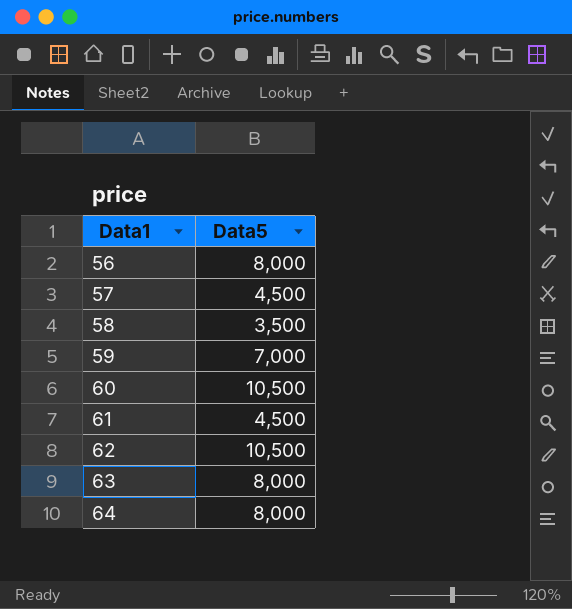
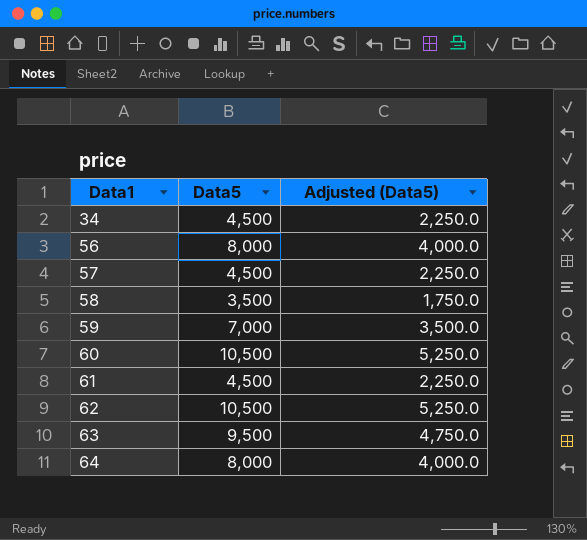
column Adjusted (Data5) | formula: none -> [Data5] * 0.5
row 34: none -> 4,500 | 2,250.0
63 | Data5: 8,000 -> 9,500

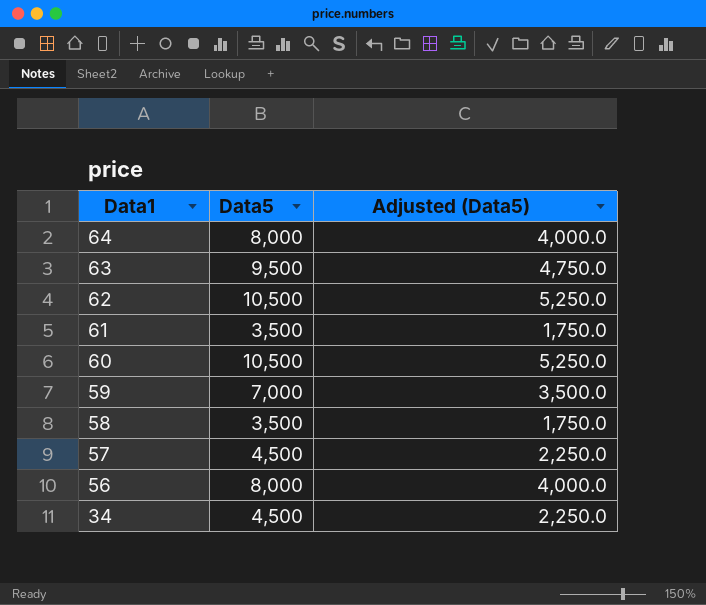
row order: Data1 ascending -> Data1 descending
61 | Data5: 4,500 -> 3,500
61 | Adjusted (Data5): 2,250.0 -> 1,750.0

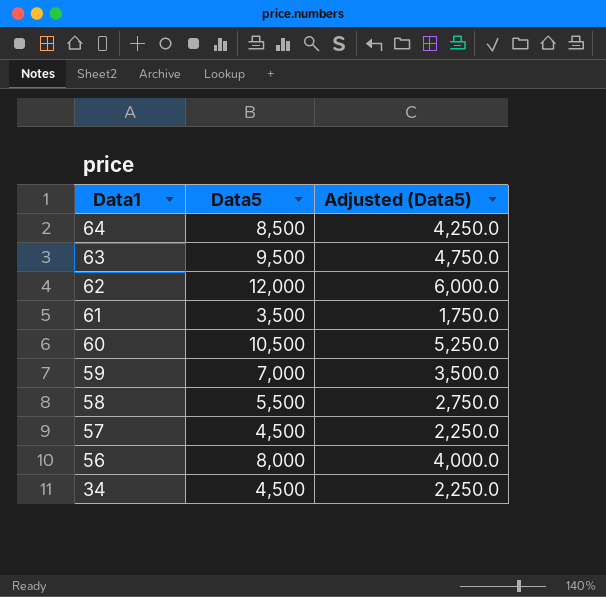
64 | Data5: 8,000 -> 8,500
64 | Adjusted (Data5): 4,000.0 -> 4,250.0
62 | Data5: 10,500 -> 12,000
62 | Adjusted (Data5): 5,250.0 -> 6,000.0
58 | Data5: 3,500 -> 5,500
58 | Adjusted (Data5): 1,750.0 -> 2,750.0

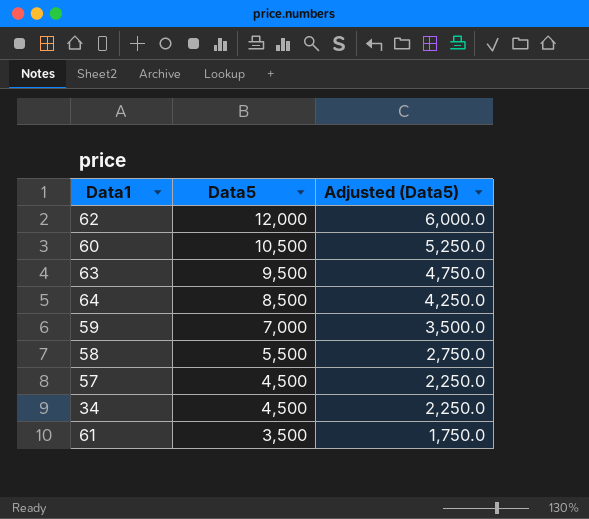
row order: Data1 descending -> Data5 descending
row 56: 8,000 | 4,000.0 -> none

